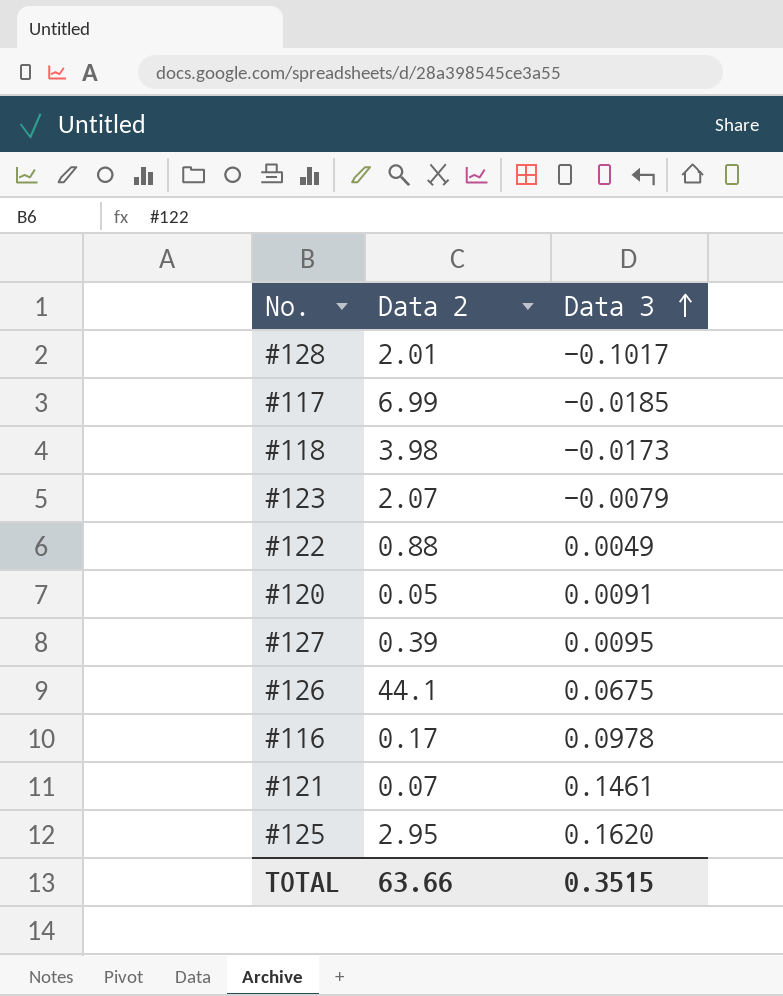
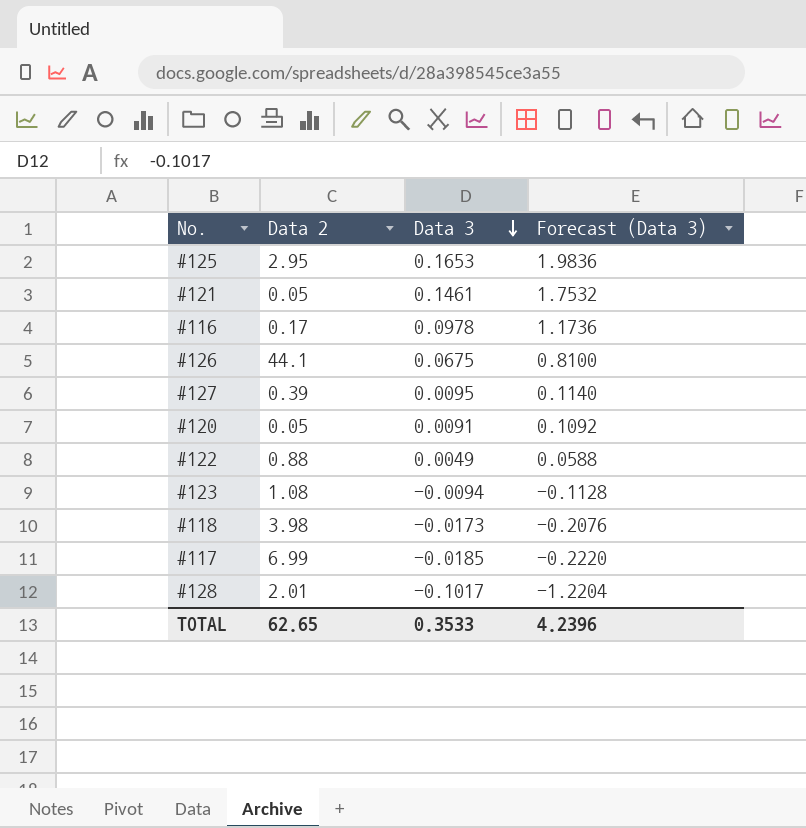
row order: Data 3 ascending -> Data 3 descending
column Forecast (Data 3) | formula: none -> [Data 3] * 12
#125 | Data 3: 0.1620 -> 0.1653
#121 | Data 2: 0.07 -> 0.05
#123 | Data 2: 2.07 -> 1.08
#123 | Data 3: -0.0079 -> -0.0094
TOTAL | Data 2: 63.66 -> 62.65
TOTAL | Data 3: 0.3515 -> 0.3533

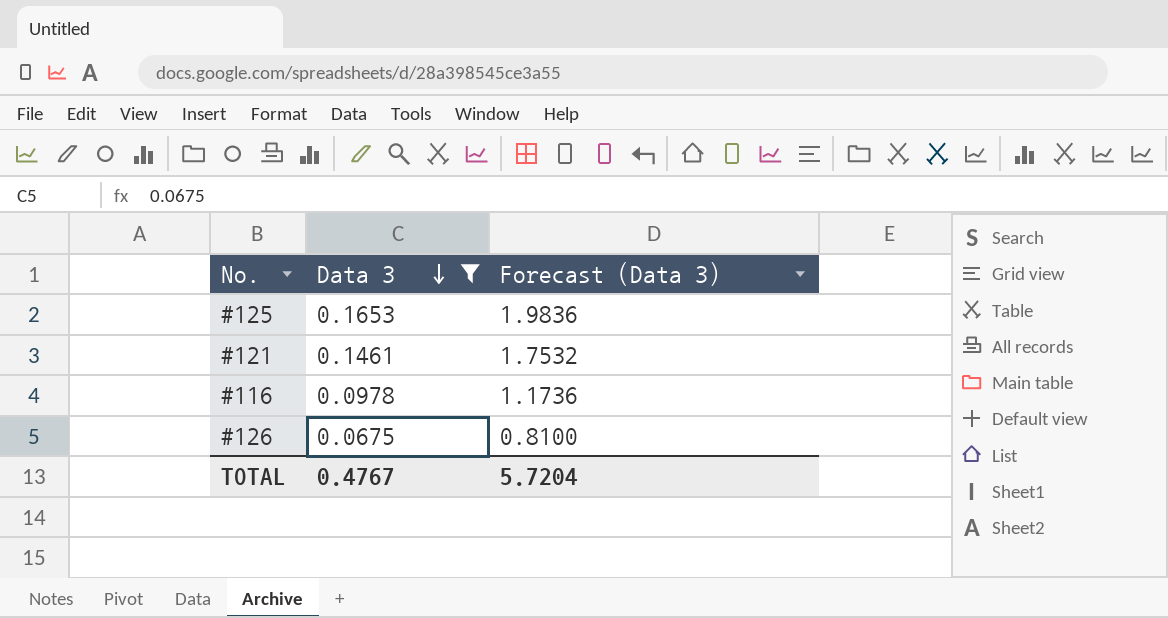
filter: none -> Data 3 >= 0.0675
column Data 2 | position: 2 -> none
TOTAL | Data 3: 0.3533 -> 0.4767
TOTAL | Forecast (Data 3): 4.2396 -> 5.7204

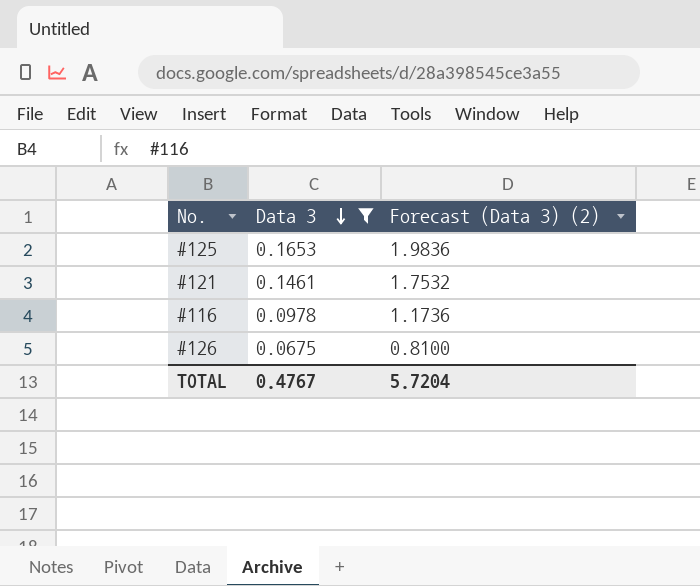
column name: Forecast (Data 3) -> Forecast (Data 3) (2)

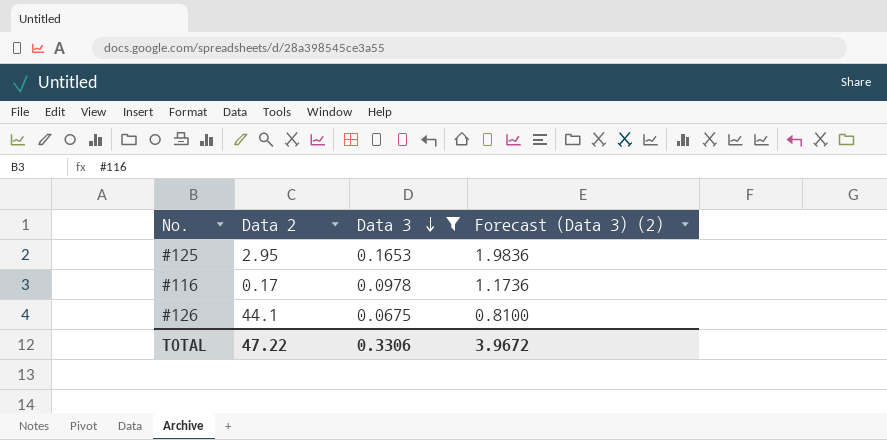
column Data 2 | position: none -> 2
row #121: 0.1461 | 1.7532 -> none
TOTAL | Data 3: 0.4767 -> 0.3306
TOTAL | Forecast (Data 3) (2): 5.7204 -> 3.9672

